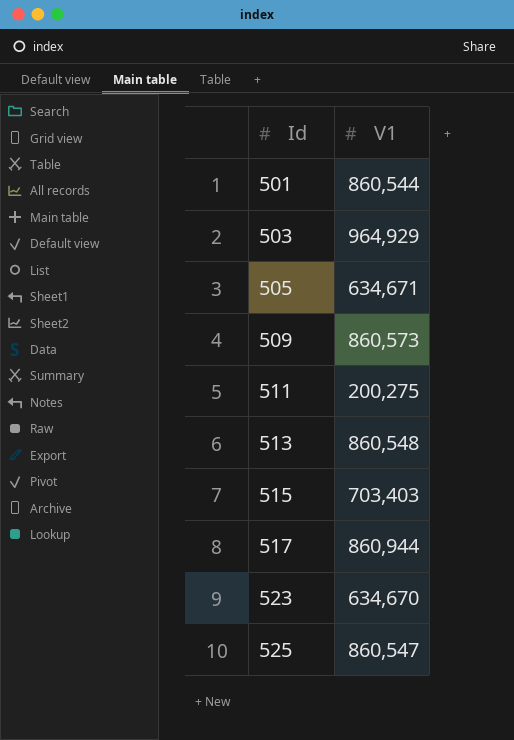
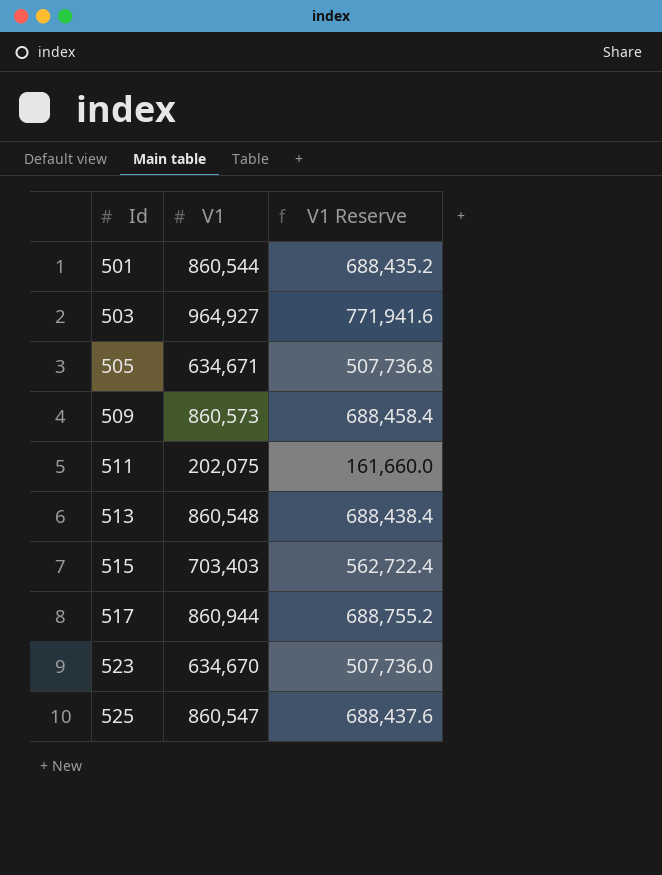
column V1 Reserve | formula: none -> [V1] * 0.8
503 | V1: 964,929 -> 964,927
511 | V1: 200,275 -> 202,075

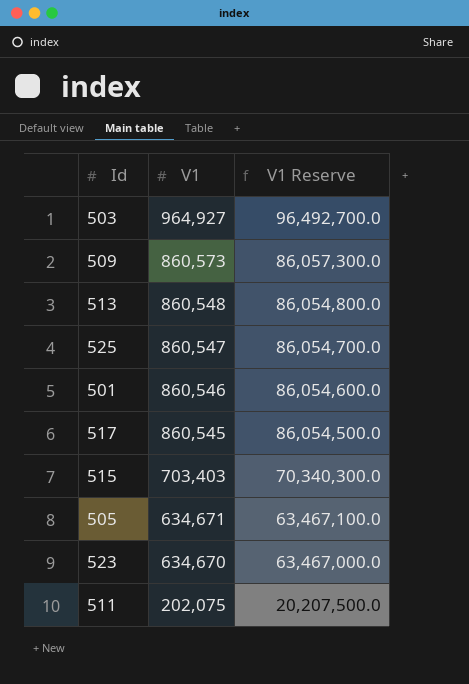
row order: Id ascending -> V1 descending
column V1 Reserve | formula: [V1] * 0.8 -> [V1] * 100
501 | V1: 860,544 -> 860,546
517 | V1: 860,944 -> 860,545

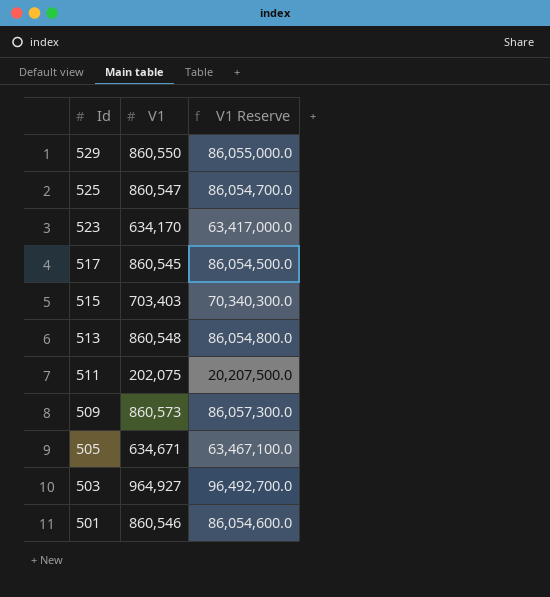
row order: V1 descending -> Id descending
row 529: none -> 860,550 | 86,055,000.0
523 | V1: 634,670 -> 634,170
523 | V1 Reserve: 63,467,000.0 -> 63,417,000.0

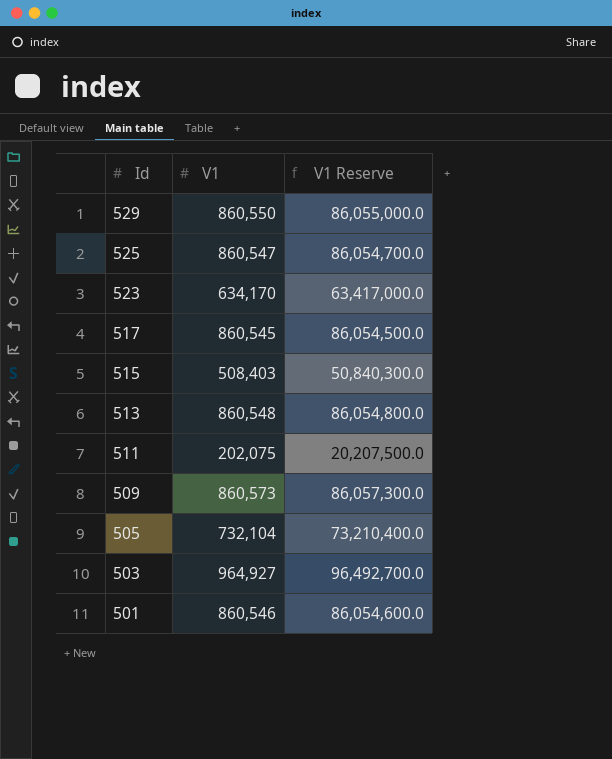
515 | V1: 703,403 -> 508,403
515 | V1 Reserve: 70,340,300.0 -> 50,840,300.0
505 | V1: 634,671 -> 732,104
505 | V1 Reserve: 63,467,100.0 -> 73,210,400.0

